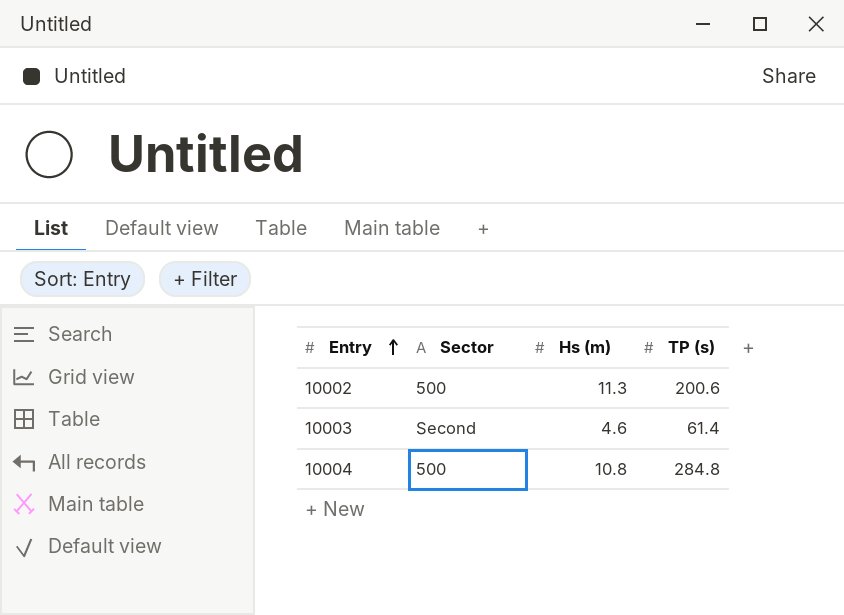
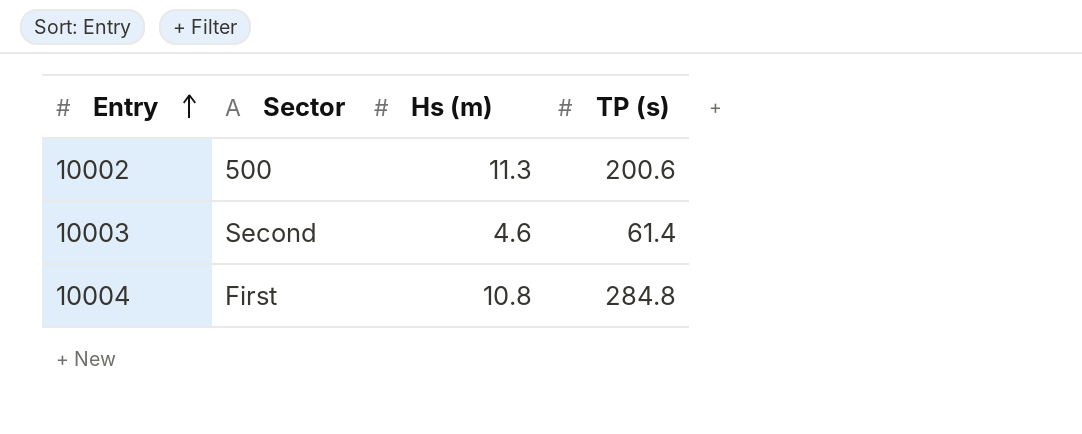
10004 | Sector: 500 -> First

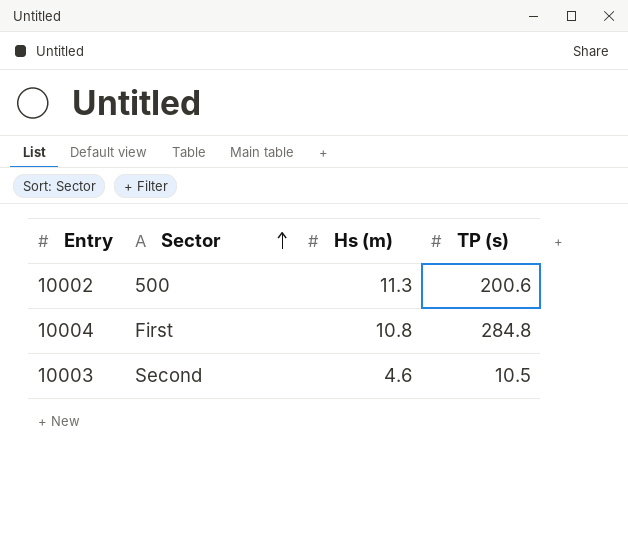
row order: Entry ascending -> Sector ascending
10003 | TP (s): 61.4 -> 10.5

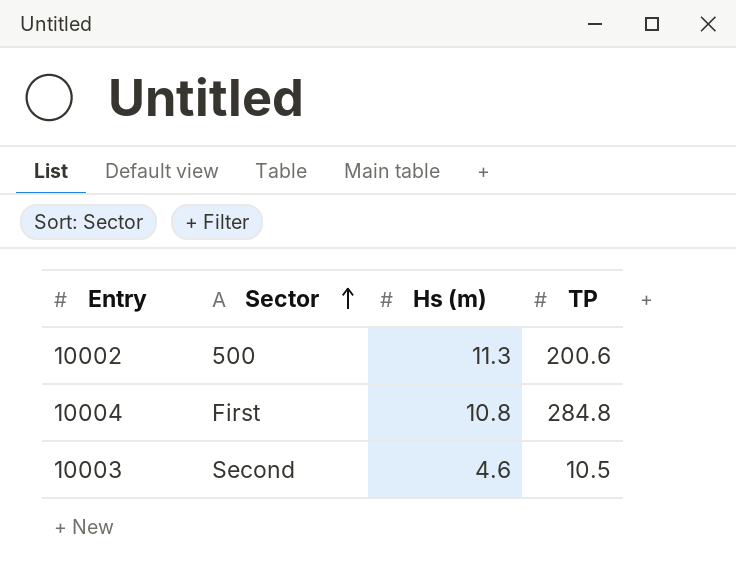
column name: TP (s) -> TP

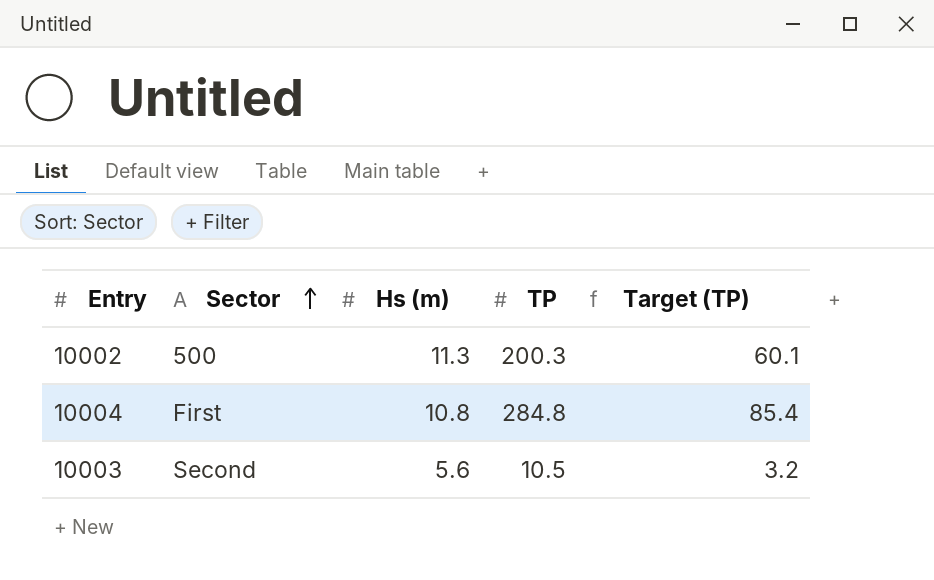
column Target (TP) | formula: none -> [TP] * 0.3
10002 | TP: 200.6 -> 200.3
10003 | Hs (m): 4.6 -> 5.6

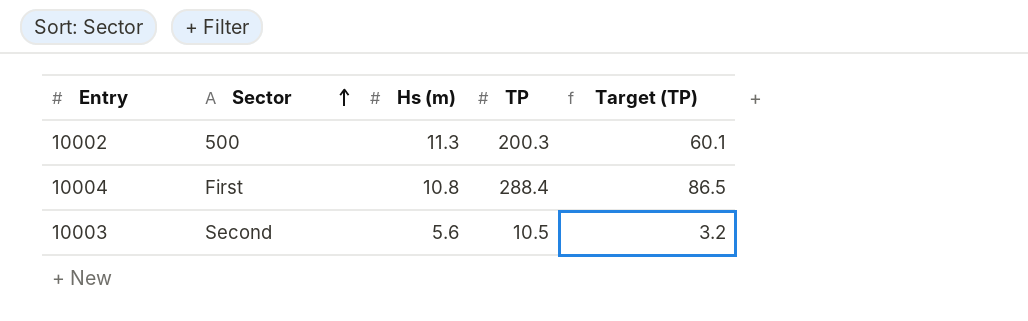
10004 | TP: 284.8 -> 288.4
10004 | Target (TP): 85.4 -> 86.5

